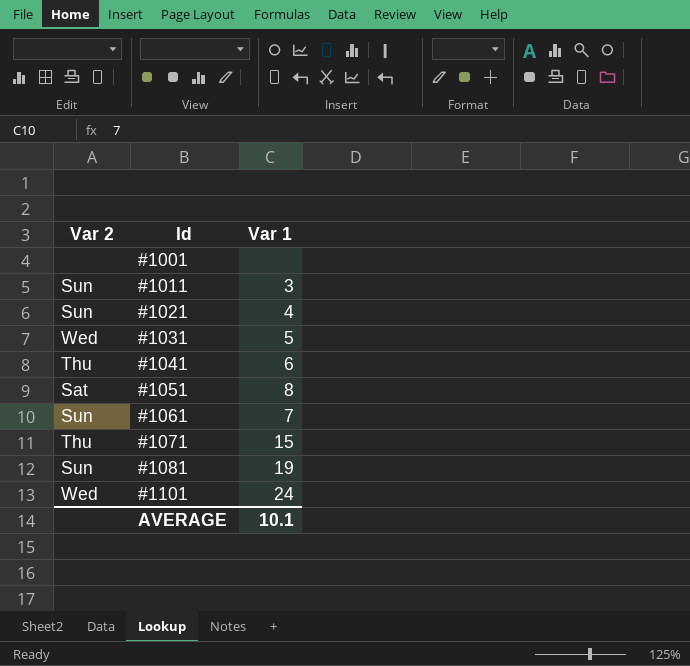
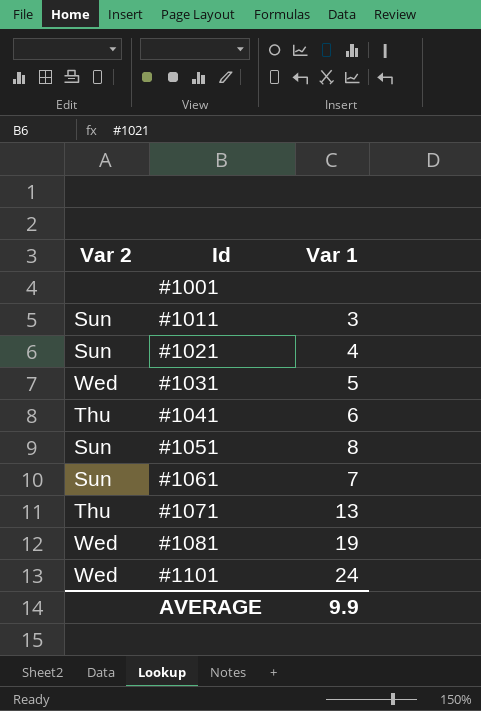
#1051 | Var 2: Sat -> Sun
#1071 | Var 1: 15 -> 13
#1081 | Var 2: Sun -> Wed
AVERAGE | Var 1: 10.1 -> 9.9

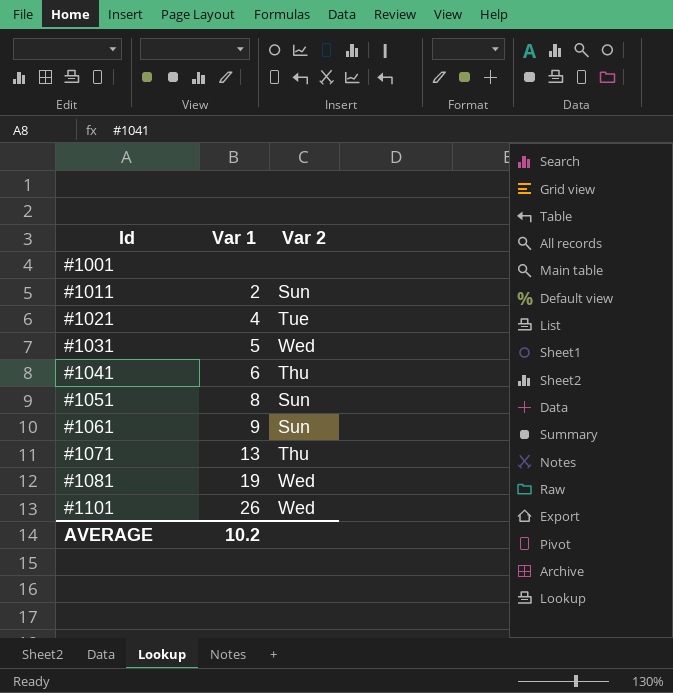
column Var 2 | position: 1 -> 3
#1011 | Var 1: 3 -> 2
#1021 | Var 2: Sun -> Tue
#1061 | Var 1: 7 -> 9
#1101 | Var 1: 24 -> 26
AVERAGE | Var 1: 9.9 -> 10.2

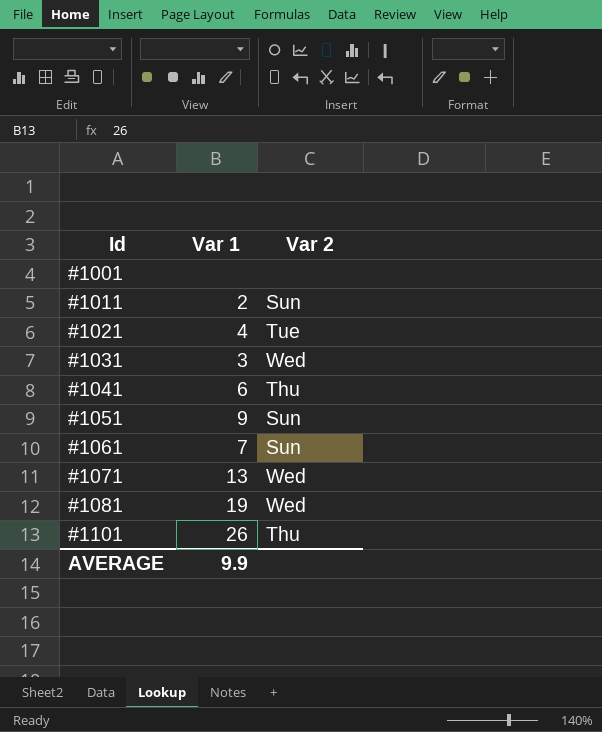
#1031 | Var 1: 5 -> 3
#1051 | Var 1: 8 -> 9
#1061 | Var 1: 9 -> 7
#1071 | Var 2: Thu -> Wed
#1101 | Var 2: Wed -> Thu
AVERAGE | Var 1: 10.2 -> 9.9

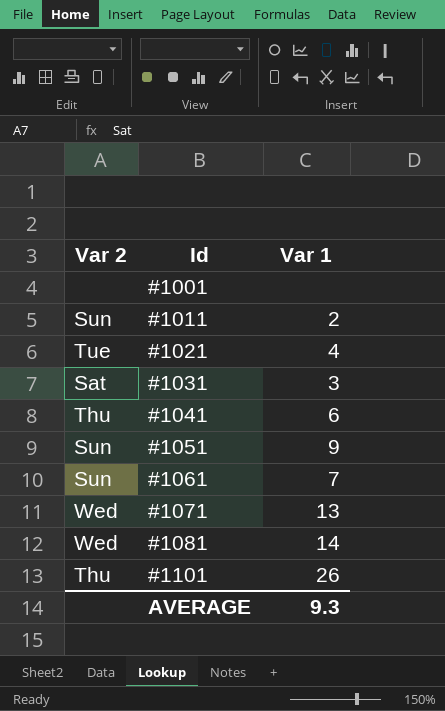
column Var 2 | position: 3 -> 1
#1031 | Var 2: Wed -> Sat
#1081 | Var 1: 19 -> 14
AVERAGE | Var 1: 9.9 -> 9.3

